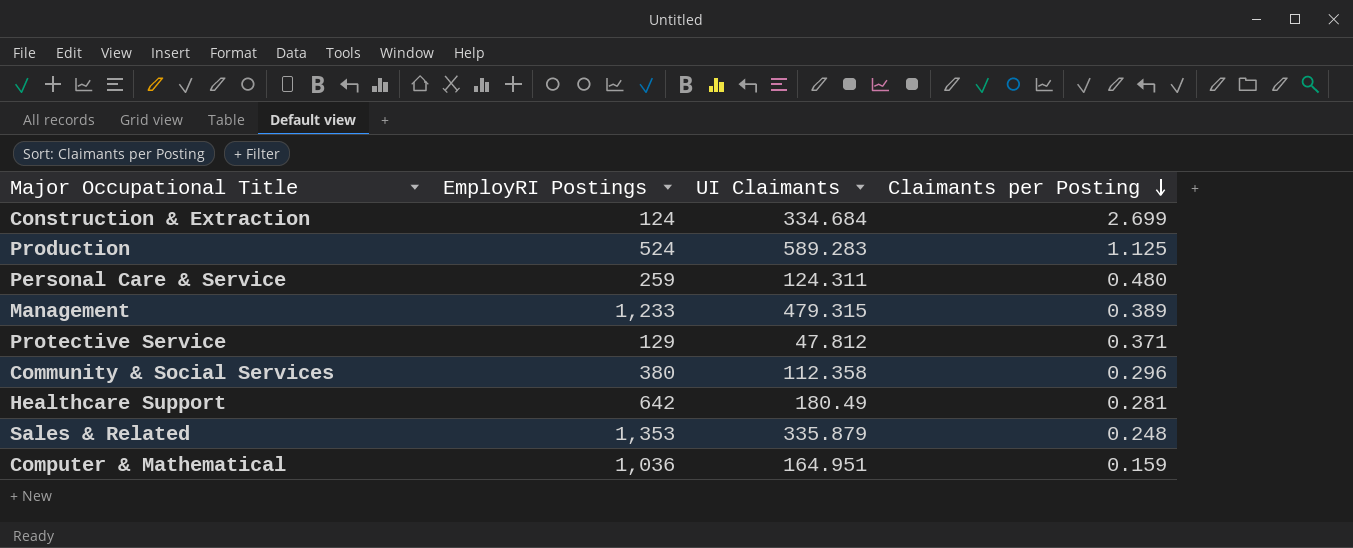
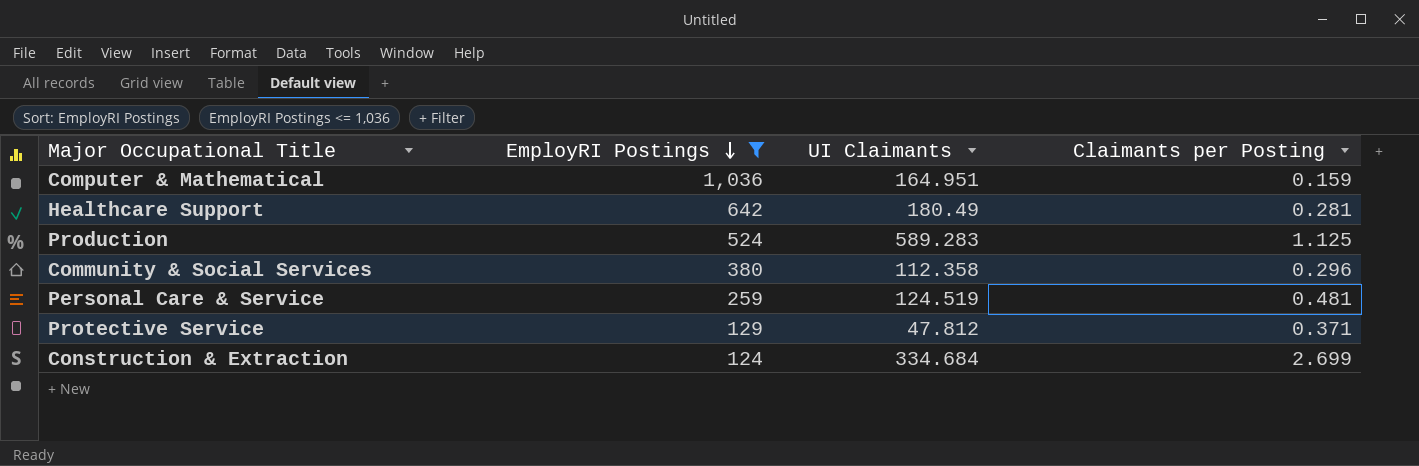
filter: none -> EmployRI Postings <= 1,036
row order: Claimants per Posting descending -> EmployRI Postings descending
Personal Care & Service | UI Claimants: 124.311 -> 124.519
Personal Care & Service | Claimants per Posting: 0.480 -> 0.481

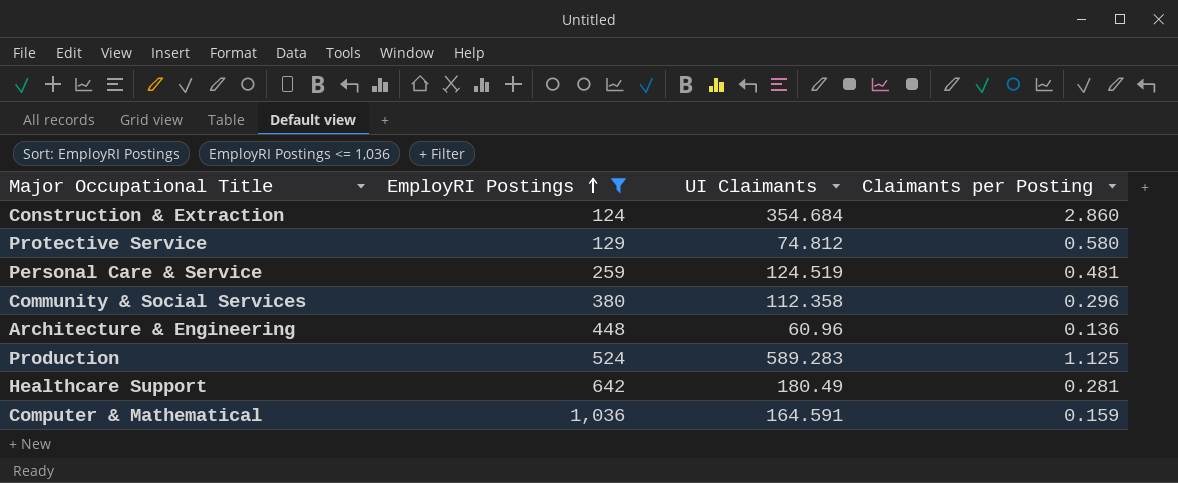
row order: EmployRI Postings descending -> EmployRI Postings ascending
Construction & Extraction | UI Claimants: 334.684 -> 354.684
Construction & Extraction | Claimants per Posting: 2.699 -> 2.860
Protective Service | UI Claimants: 47.812 -> 74.812
Protective Service | Claimants per Posting: 0.371 -> 0.580
row Architecture & Engineering: none -> 448 | 60.96 | 0.136
Computer & Mathematical | UI Claimants: 164.951 -> 164.591

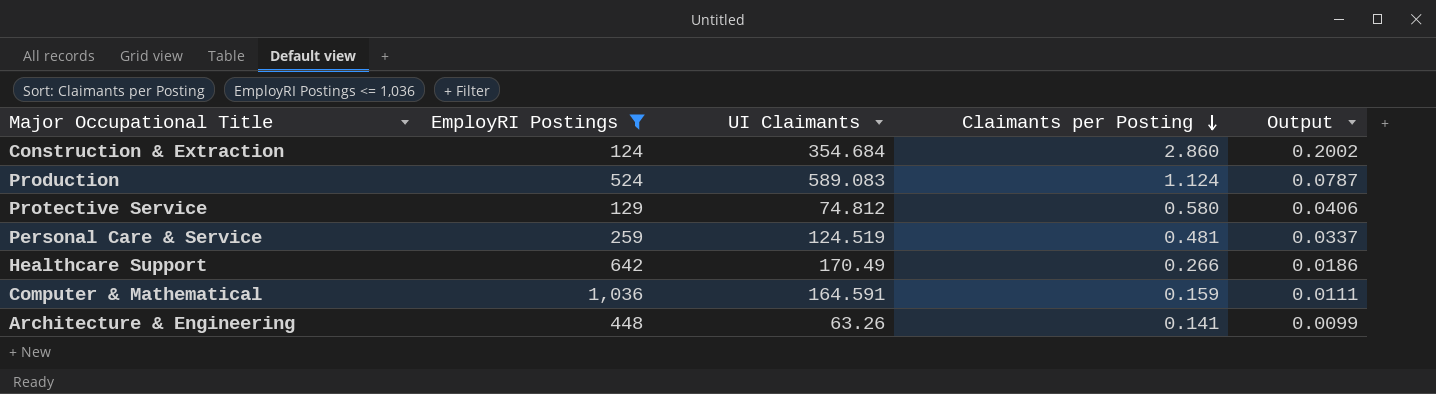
row order: EmployRI Postings ascending -> Claimants per Posting descending
column Output | formula: none -> [Claimants per Posting] * 0.07
row Community & Social Services: 380 | 112.358 | 0.296 -> none
Production | UI Claimants: 589.283 -> 589.083
Production | Claimants per Posting: 1.125 -> 1.124
Healthcare Support | UI Claimants: 180.49 -> 170.49
Healthcare Support | Claimants per Posting: 0.281 -> 0.266
Architecture & Engineering | UI Claimants: 60.96 -> 63.26
Architecture & Engineering | Claimants per Posting: 0.136 -> 0.141

